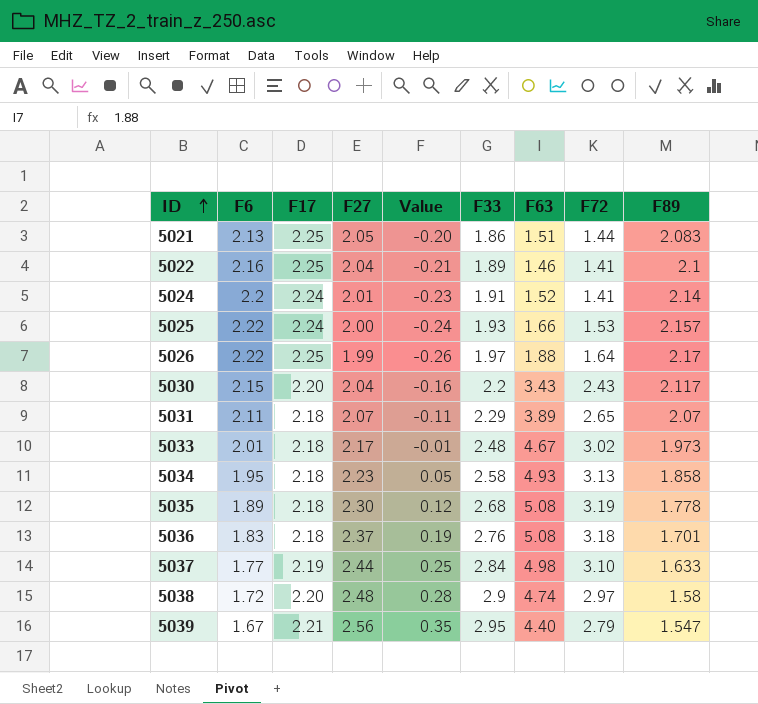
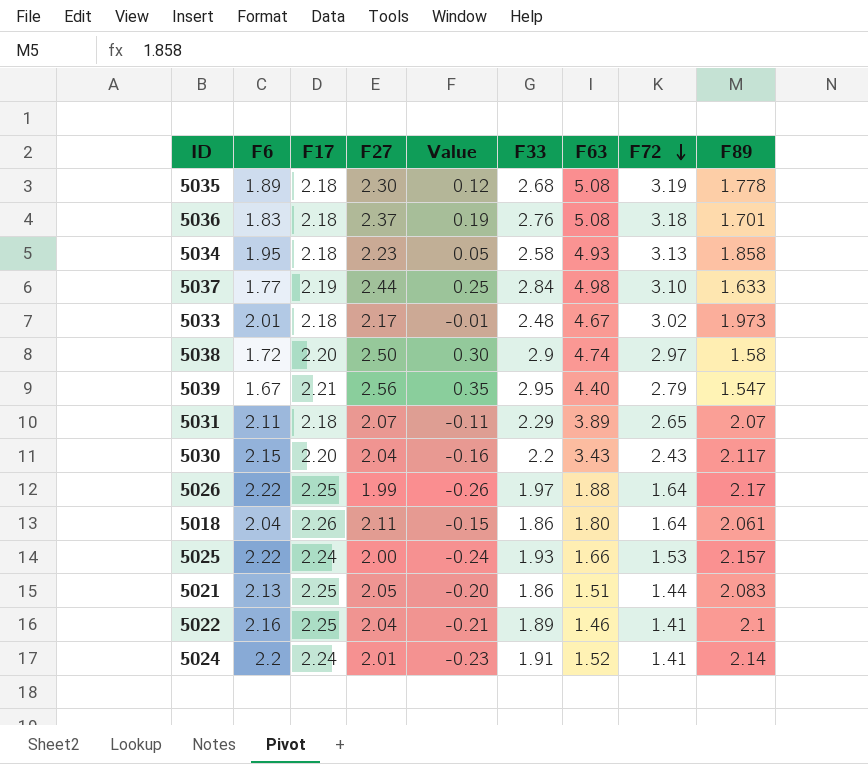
row order: ID ascending -> F72 descending
5038 | F27: 2.48 -> 2.50
5038 | Value: 0.28 -> 0.30
row 5018: none -> 2.04 | 2.26 | 2.11 | -0.15 | 1.86 | 1.80 | 1.64 | 2.061

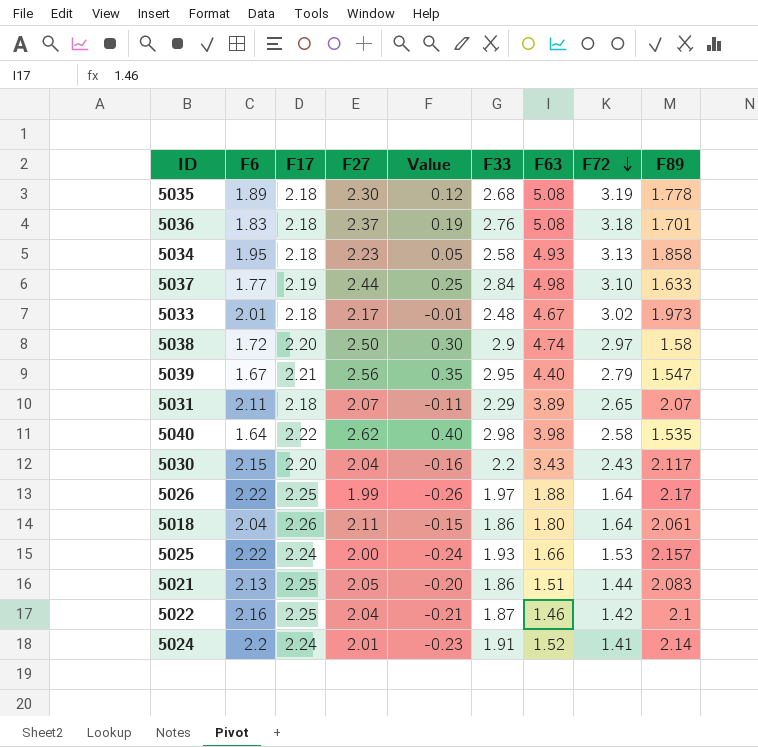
row 5040: none -> 1.64 | 2.22 | 2.62 | 0.40 | 2.98 | 3.98 | 2.58 | 1.535
5022 | F33: 1.89 -> 1.87
5022 | F72: 1.41 -> 1.42

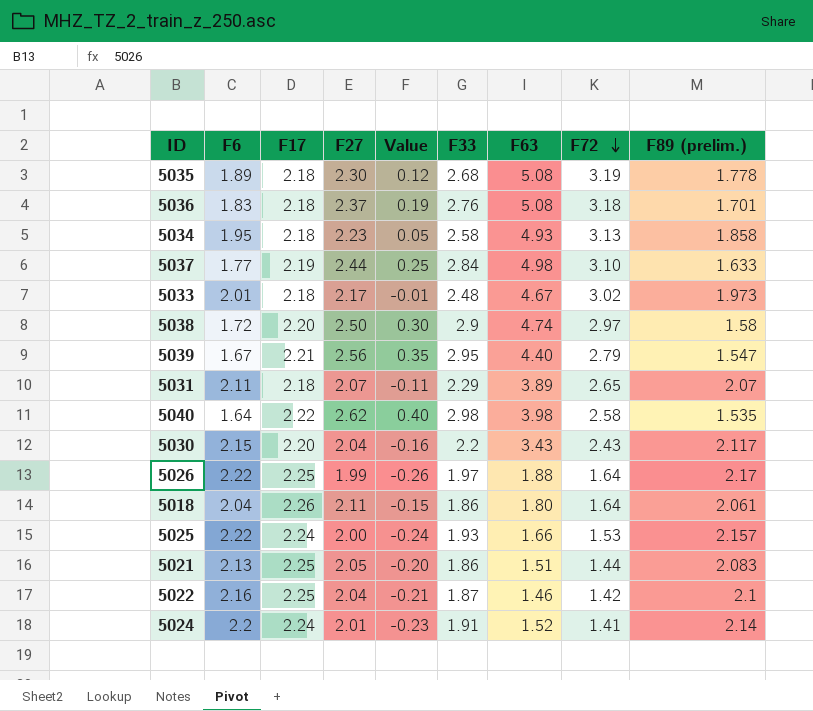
column name: F89 -> F89 (prelim.)

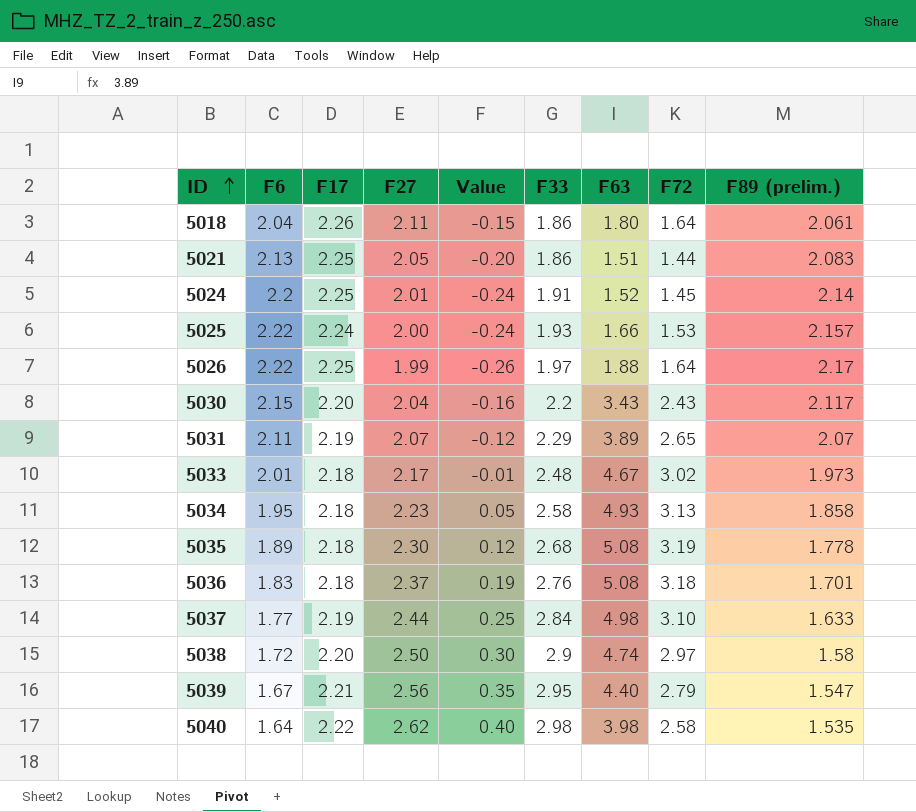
row order: F72 descending -> ID ascending
row 5022: 2.16 | 2.25 | 2.04 | -0.21 | 1.87 | 1.46 | 1.42 | 2.1 -> none
5024 | F17: 2.24 -> 2.25
5024 | Value: -0.23 -> -0.24
5024 | F72: 1.41 -> 1.45
5031 | F17: 2.18 -> 2.19
5031 | Value: -0.11 -> -0.12

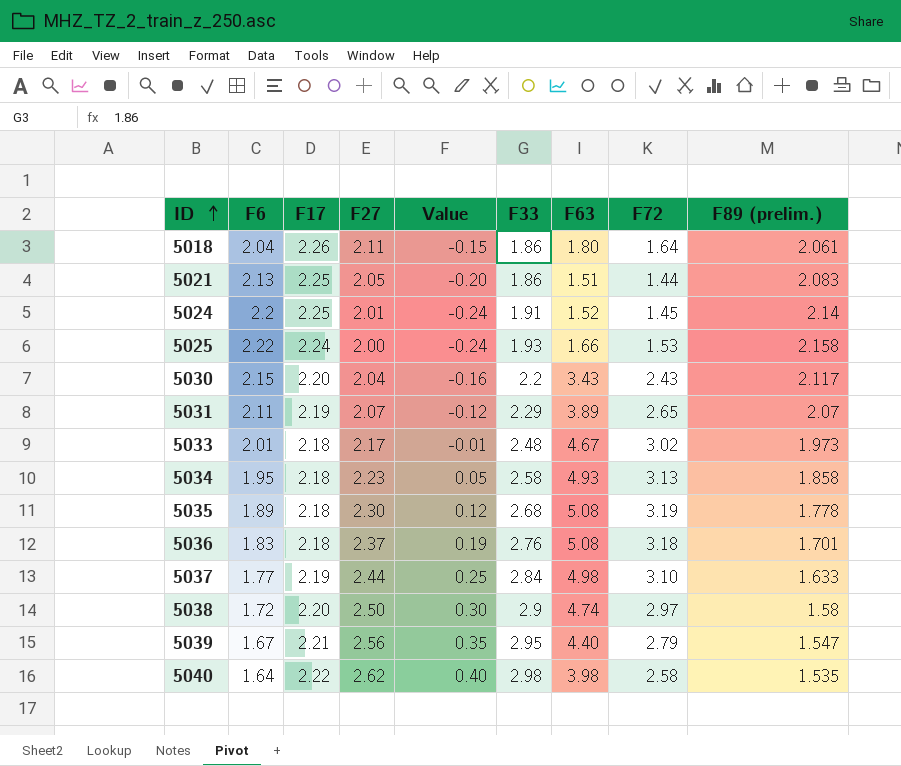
row 5026: 2.22 | 2.25 | 1.99 | -0.26 | 1.97 | 1.88 | 1.64 | 2.17 -> none
5025 | F89 (prelim.): 2.157 -> 2.158

